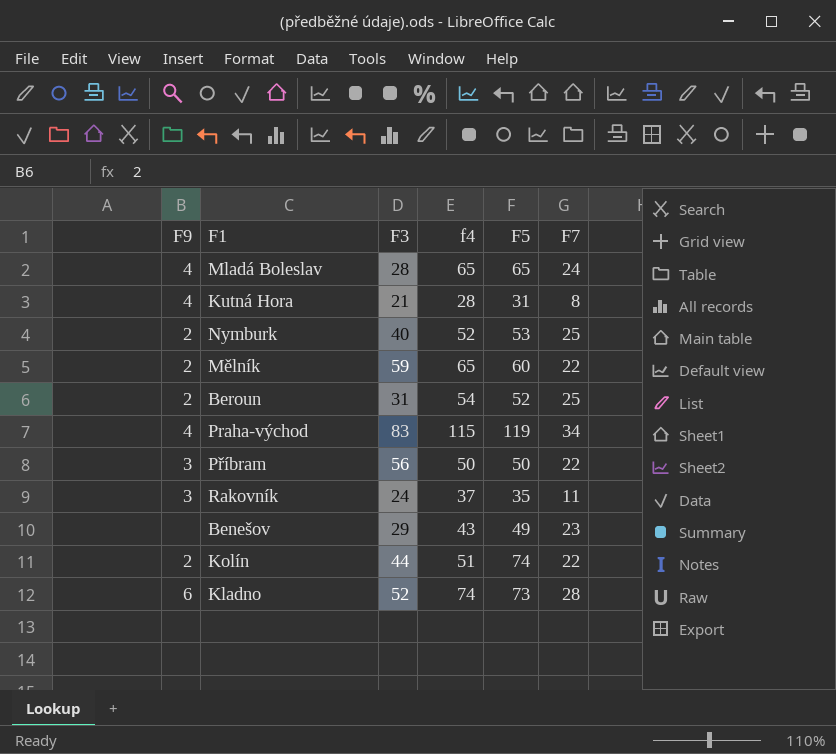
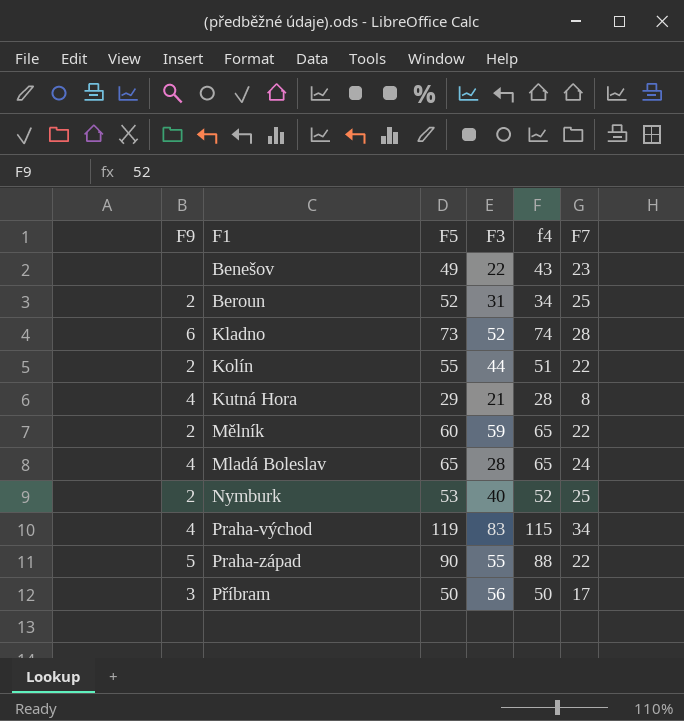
row order: none -> F1 ascending
column F5 | position: 5 -> 3
row Rakovník: 3 | 24 | 37 | 35 | 11 -> none
Benešov | F3: 29 -> 22
Beroun | f4: 54 -> 34
Kolín | F5: 74 -> 55
Kutná Hora | F5: 31 -> 29
row Praha-západ: none -> 5 | 90 | 55 | 88 | 22
Příbram | F7: 22 -> 17

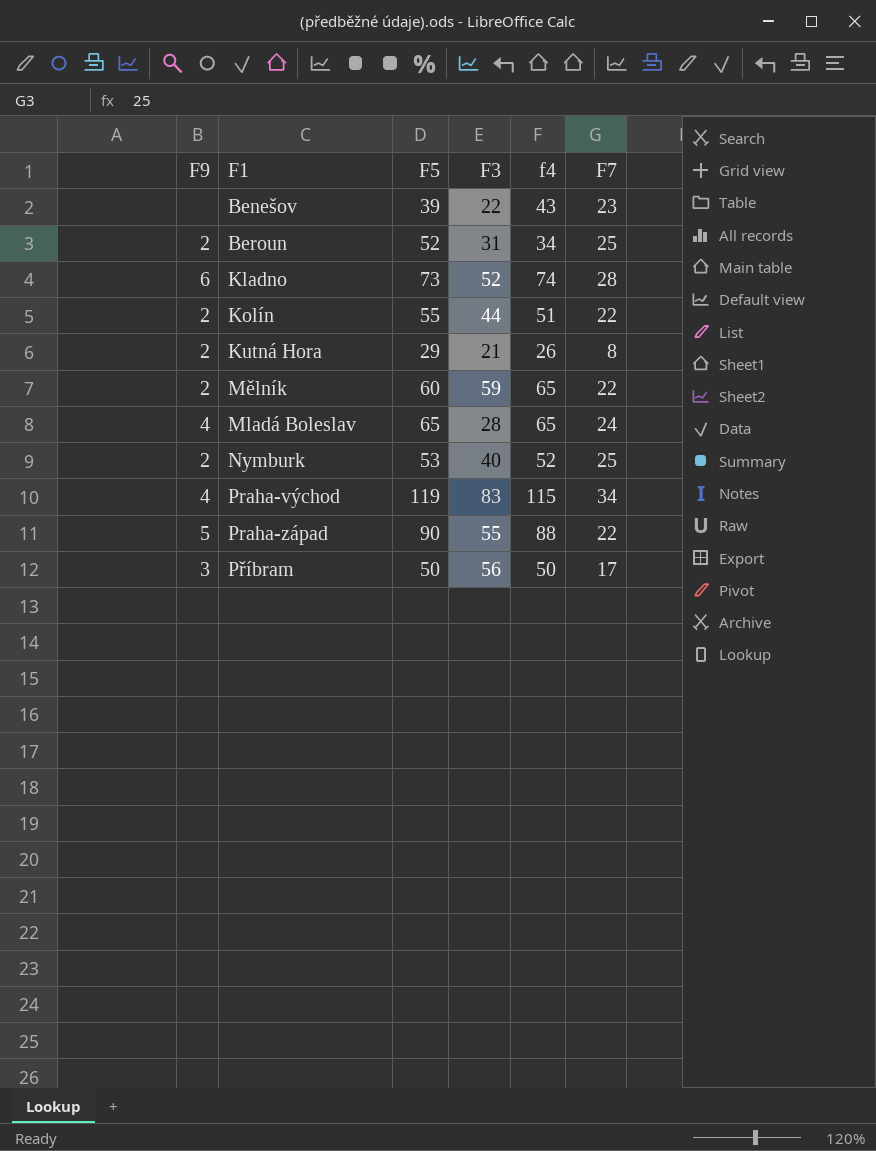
Benešov | F5: 49 -> 39
Kutná Hora | F9: 4 -> 2
Kutná Hora | f4: 28 -> 26

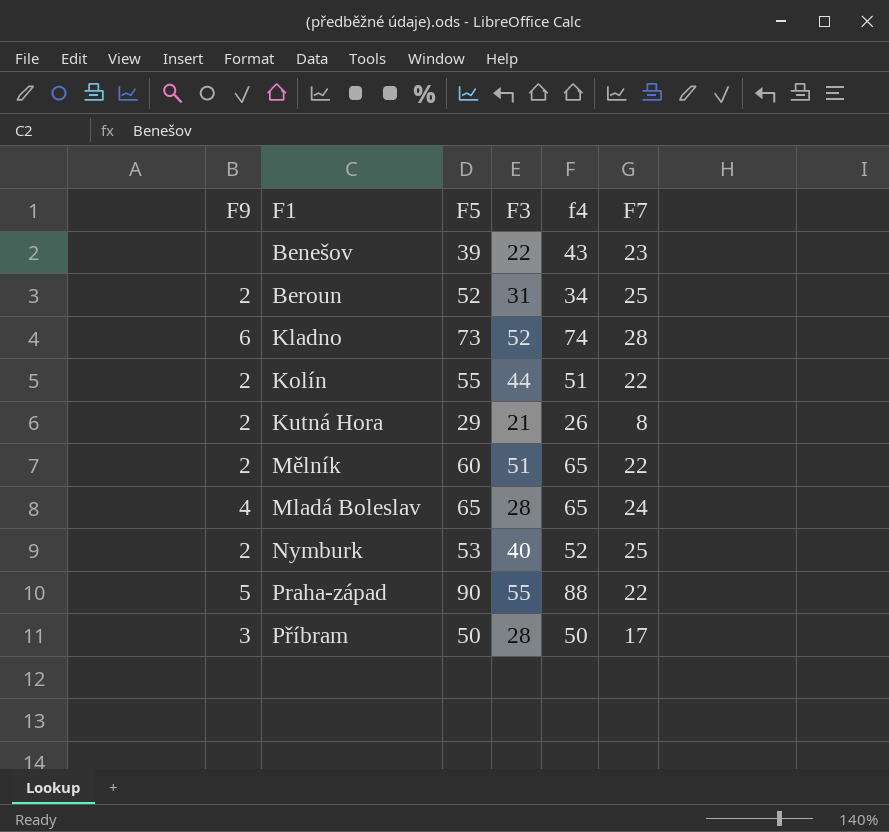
row Praha-východ: 4 | 119 | 83 | 115 | 34 -> none
Mělník | F3: 59 -> 51
Příbram | F3: 56 -> 28

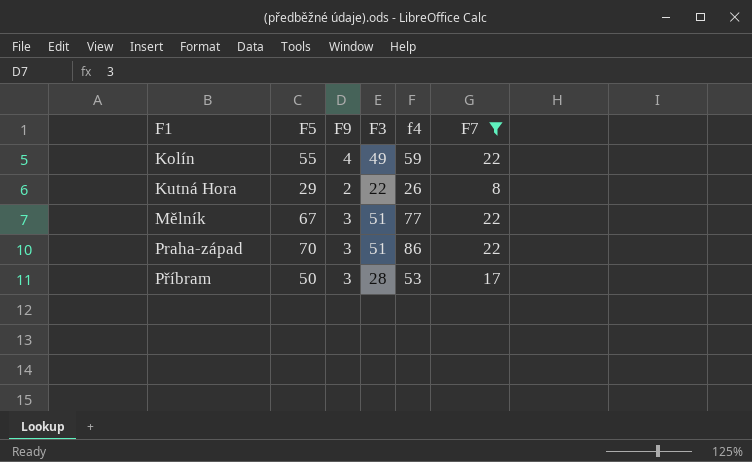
filter: none -> F7 <= 22
column F9 | position: 1 -> 3
Kolín | F9: 2 -> 4
Kolín | F3: 44 -> 49
Kolín | f4: 51 -> 59
Kutná Hora | F3: 21 -> 22
Mělník | F5: 60 -> 67
Mělník | F9: 2 -> 3
Mělník | f4: 65 -> 77
Praha-západ | F5: 90 -> 70
Praha-západ | F9: 5 -> 3
Praha-západ | F3: 55 -> 51
Praha-západ | f4: 88 -> 86
Příbram | f4: 50 -> 53

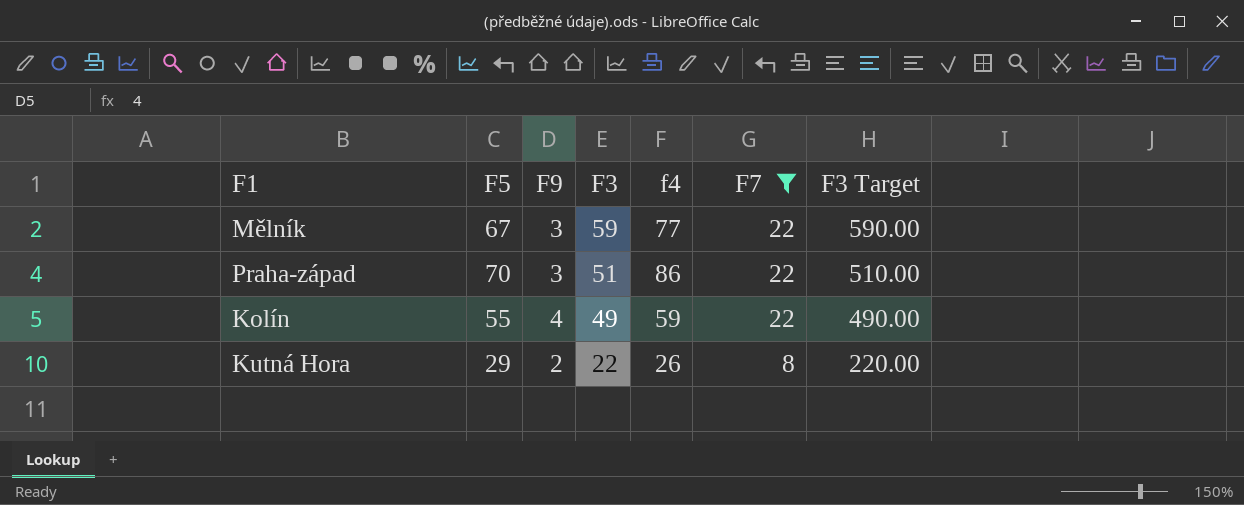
row order: F1 ascending -> F3 descending
column F3 Target | formula: none -> [F3] * 10
row Příbram: 50 | 3 | 28 | 53 | 17 -> none
Mělník | F3: 51 -> 59

